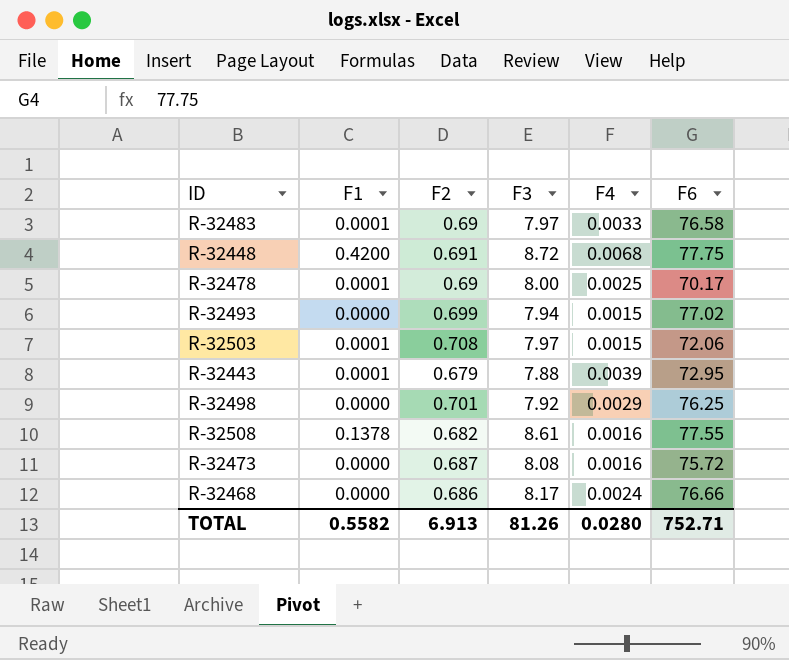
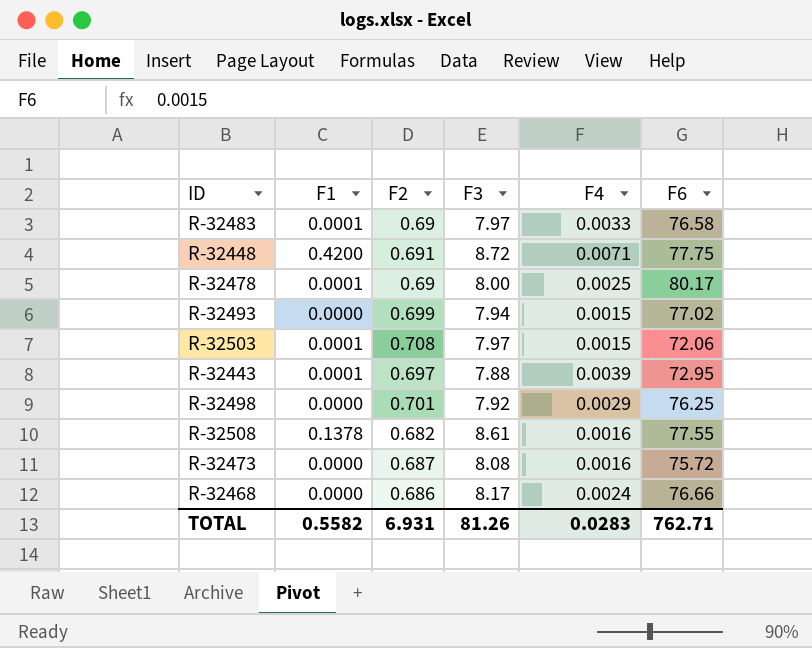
R-32448 | F4: 0.0068 -> 0.0071
R-32478 | F6: 70.17 -> 80.17
R-32443 | F2: 0.679 -> 0.697
TOTAL | F2: 6.913 -> 6.931
TOTAL | F4: 0.0280 -> 0.0283
TOTAL | F6: 752.71 -> 762.71

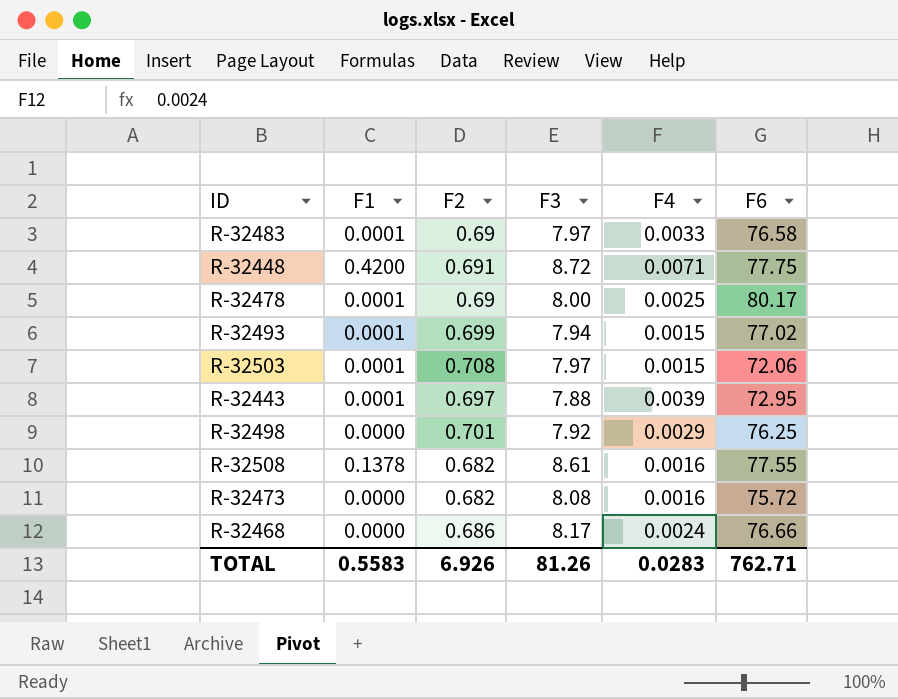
R-32493 | F1: 0.0000 -> 0.0001
R-32473 | F2: 0.687 -> 0.682
TOTAL | F1: 0.5582 -> 0.5583
TOTAL | F2: 6.931 -> 6.926

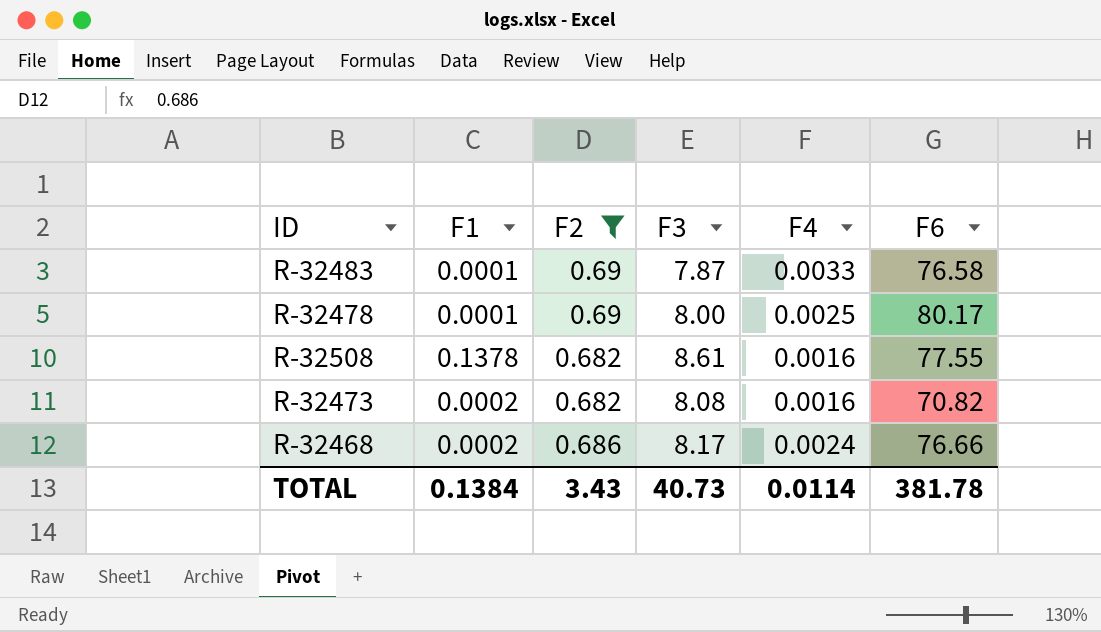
filter: none -> F2 <= 0.69
R-32483 | F3: 7.97 -> 7.87
R-32473 | F1: 0.0000 -> 0.0002
R-32473 | F6: 75.72 -> 70.82
R-32468 | F1: 0.0000 -> 0.0002
TOTAL | F1: 0.5583 -> 0.1384
TOTAL | F2: 6.926 -> 3.43
TOTAL | F3: 81.26 -> 40.73
TOTAL | F4: 0.0283 -> 0.0114
TOTAL | F6: 762.71 -> 381.78

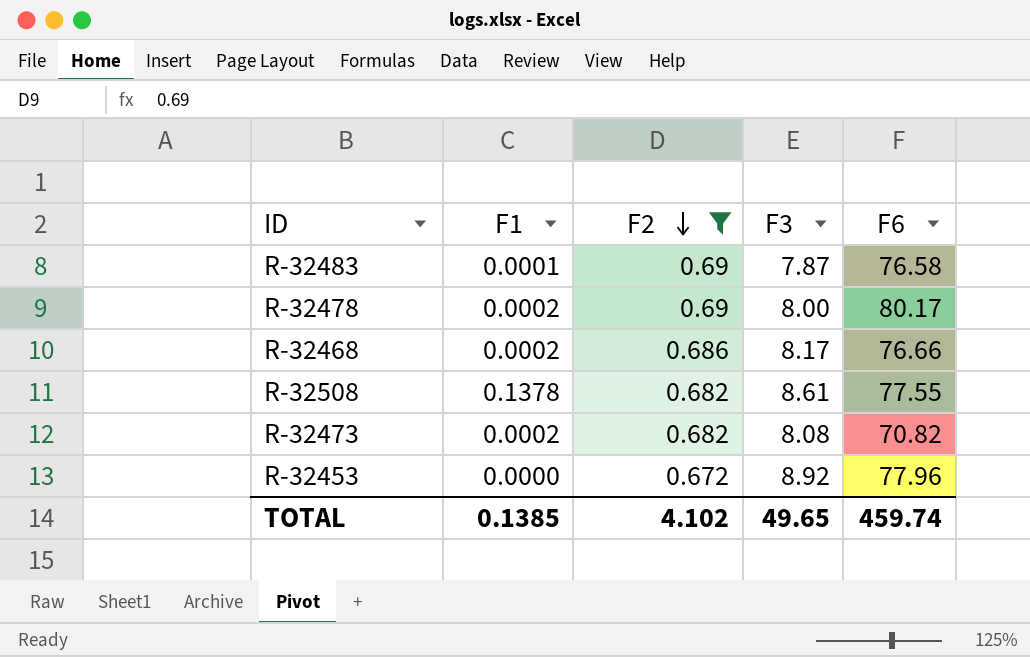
row order: none -> F2 descending
column F4 | position: 5 -> none
R-32478 | F1: 0.0001 -> 0.0002
row R-32453: none -> 0.0000 | 0.672 | 8.92 | 77.96
TOTAL | F1: 0.1384 -> 0.1385
TOTAL | F2: 3.43 -> 4.102
TOTAL | F3: 40.73 -> 49.65
TOTAL | F6: 381.78 -> 459.74

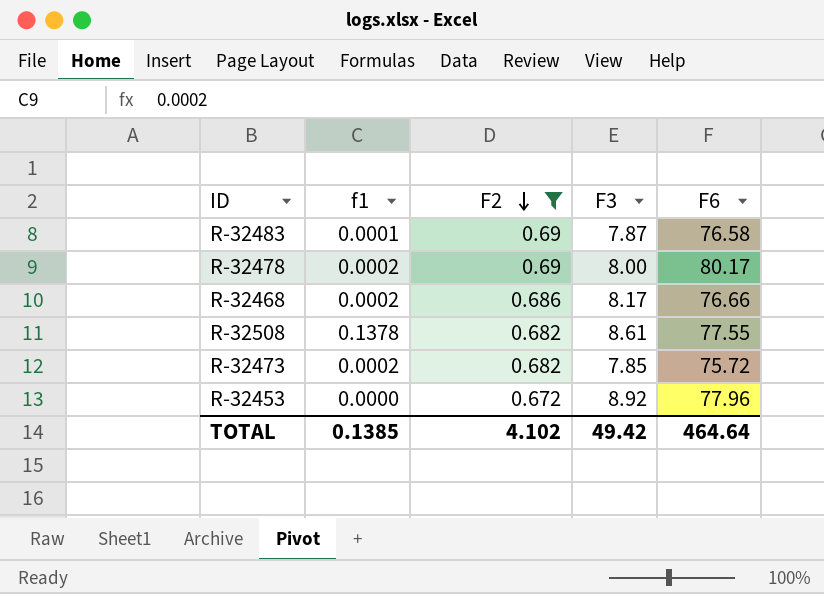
column name: F1 -> f1
R-32473 | F3: 8.08 -> 7.85
R-32473 | F6: 70.82 -> 75.72
TOTAL | F3: 49.65 -> 49.42
TOTAL | F6: 459.74 -> 464.64

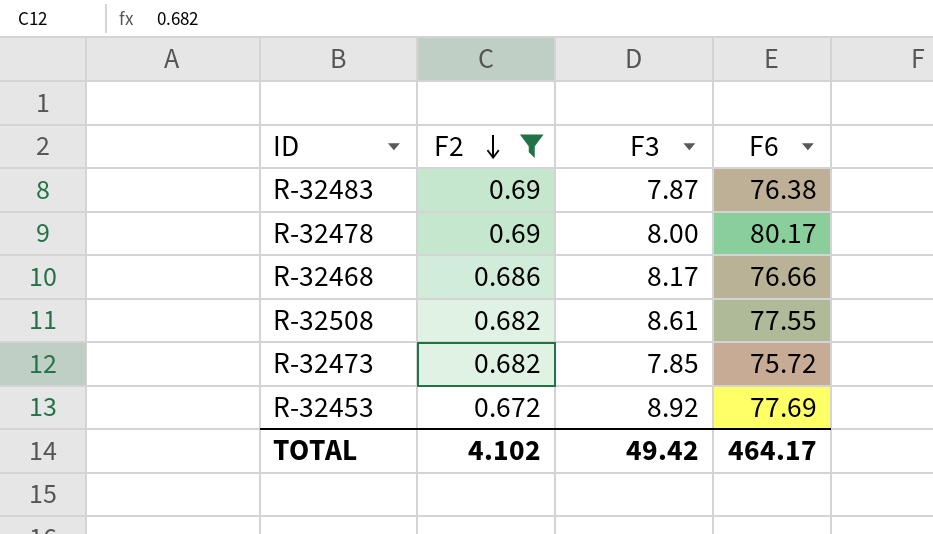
column f1 | position: 2 -> none
R-32483 | F6: 76.58 -> 76.38
R-32453 | F6: 77.96 -> 77.69
TOTAL | F6: 464.64 -> 464.17

